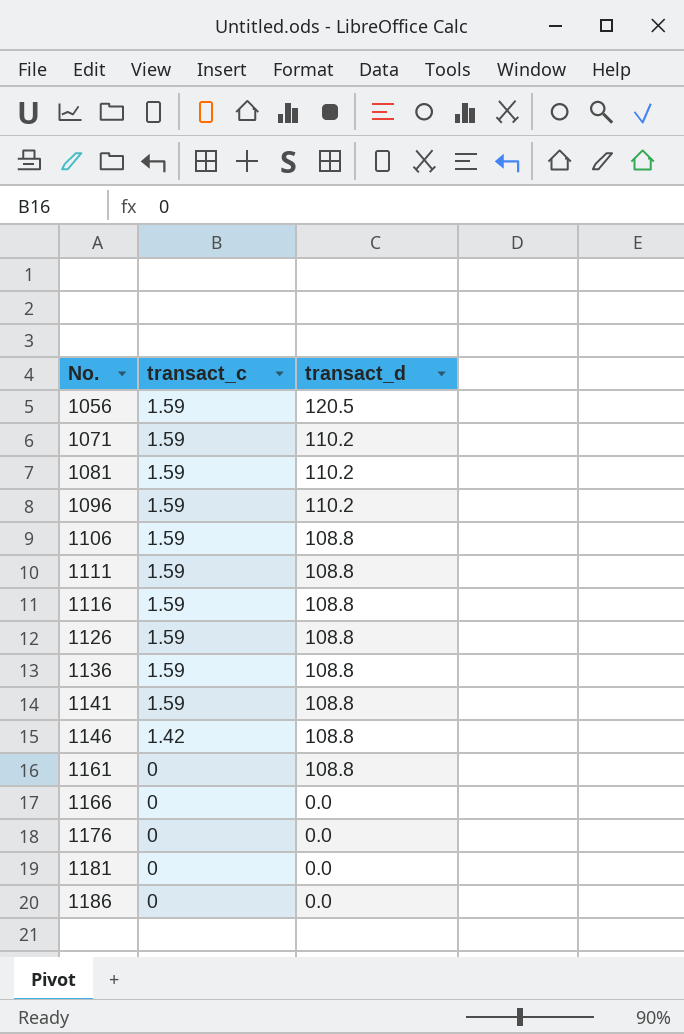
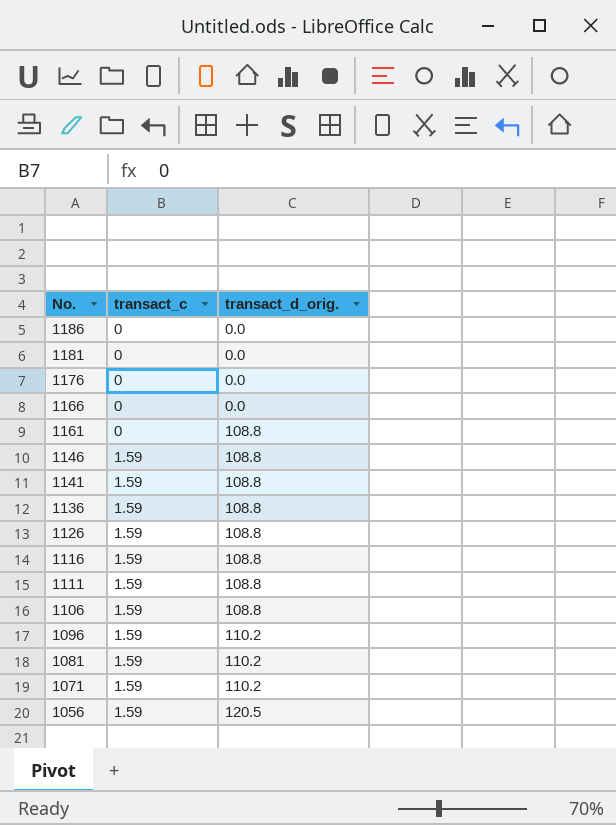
row order: No. ascending -> No. descending
column name: transact_d -> transact_d_orig.
1146 | transact_c: 1.42 -> 1.59

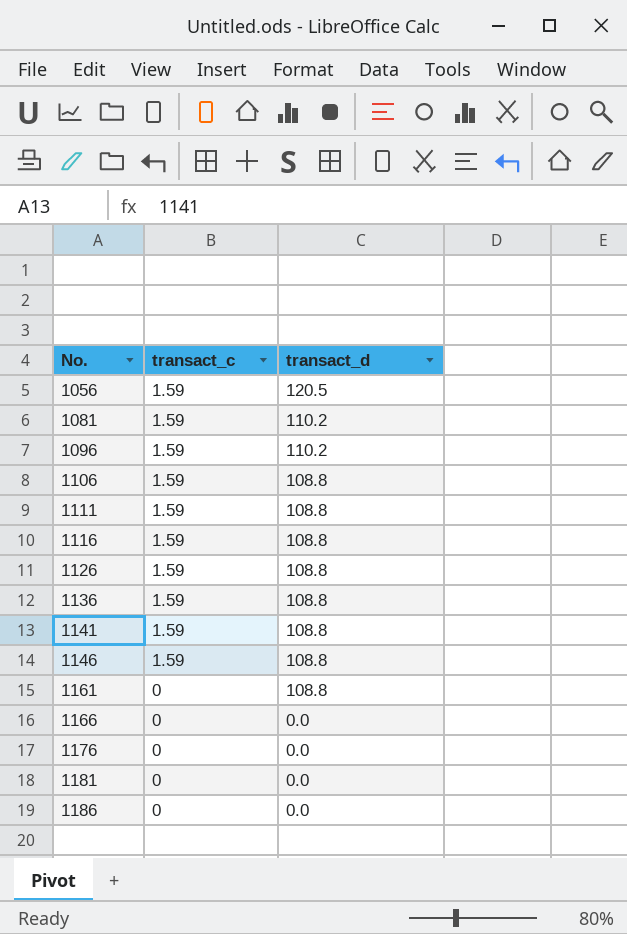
row order: No. descending -> No. ascending
column name: transact_d_orig. -> transact_d
row 1071: 1.59 | 110.2 -> none

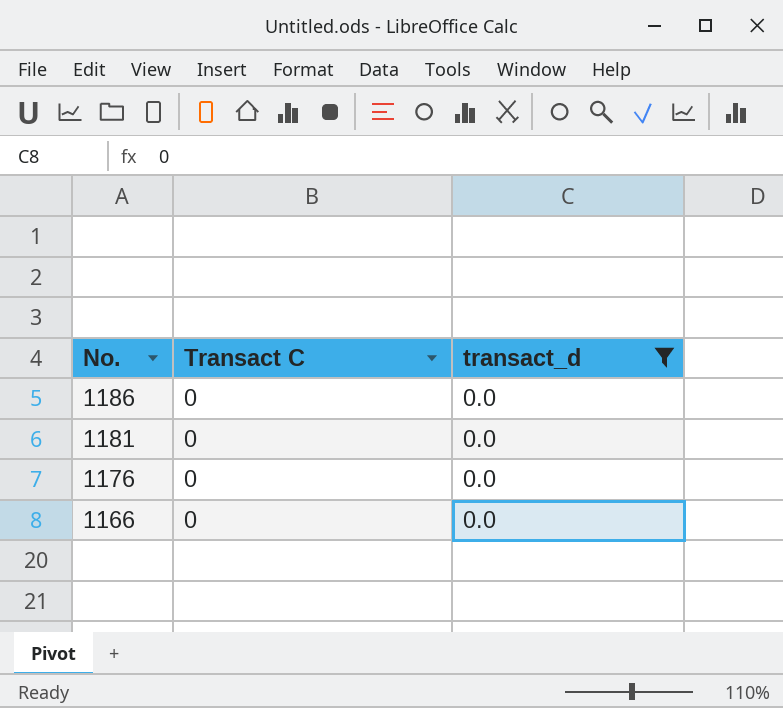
filter: none -> transact_d = 0.0
row order: No. ascending -> No. descending
column name: transact_c -> Transact C

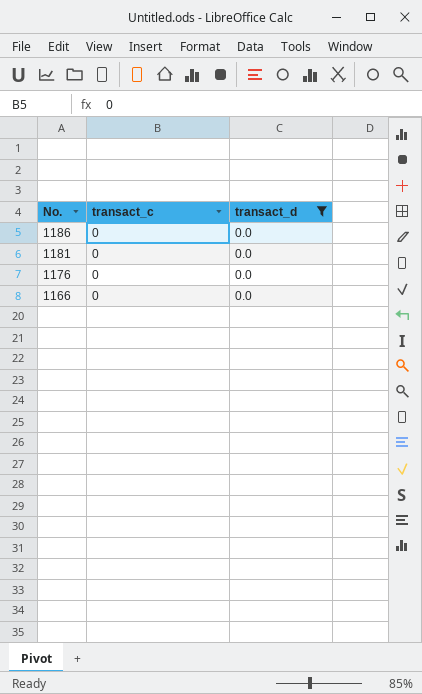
column name: Transact C -> transact_c

